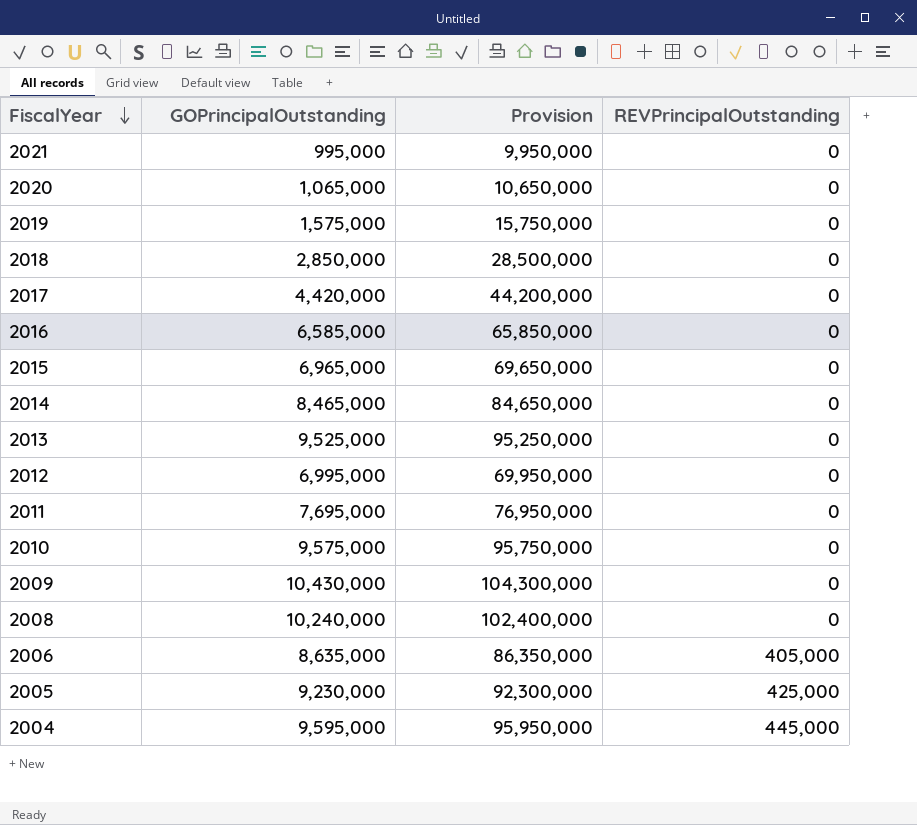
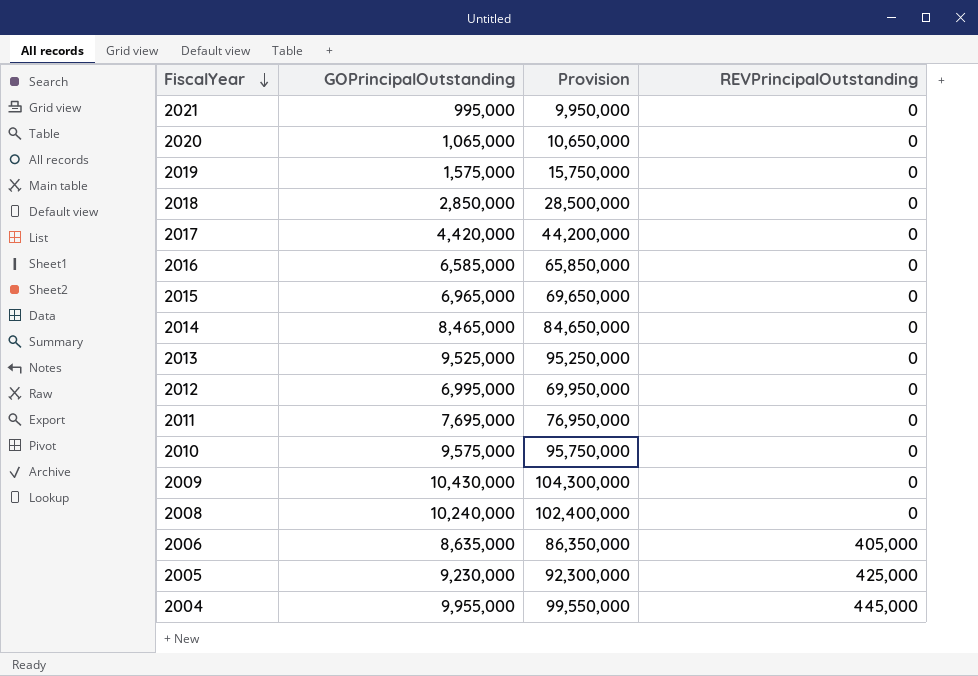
2004 | GOPrincipalOutstanding: 9,595,000 -> 9,955,000
2004 | Provision: 95,950,000 -> 99,550,000

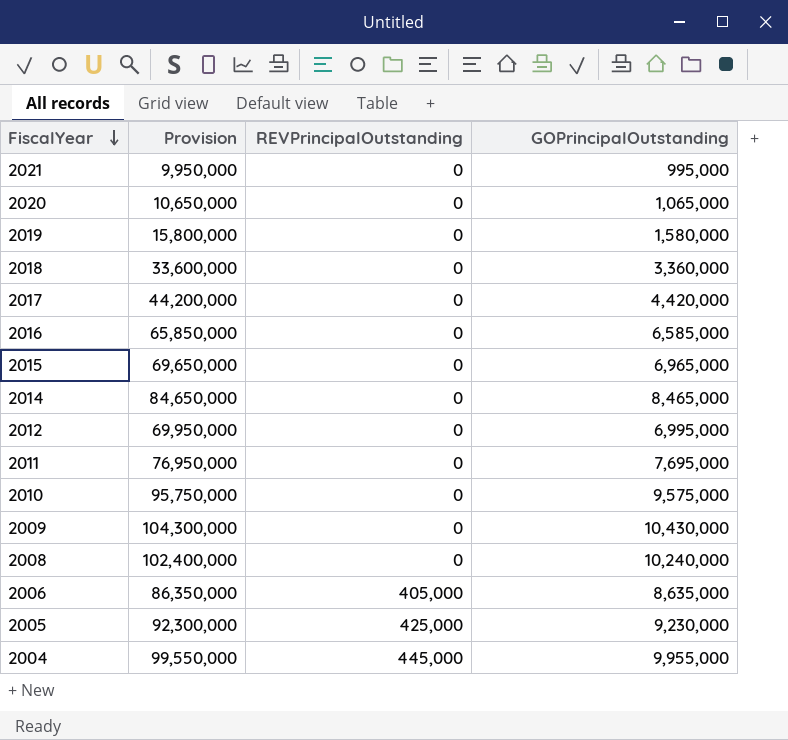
column GOPrincipalOutstanding | position: 2 -> 4
row 2013: 9,525,000 | 95,250,000 | 0 -> none
2019 | Provision: 15,750,000 -> 15,800,000
2019 | GOPrincipalOutstanding: 1,575,000 -> 1,580,000
2018 | Provision: 28,500,000 -> 33,600,000
2018 | GOPrincipalOutstanding: 2,850,000 -> 3,360,000

